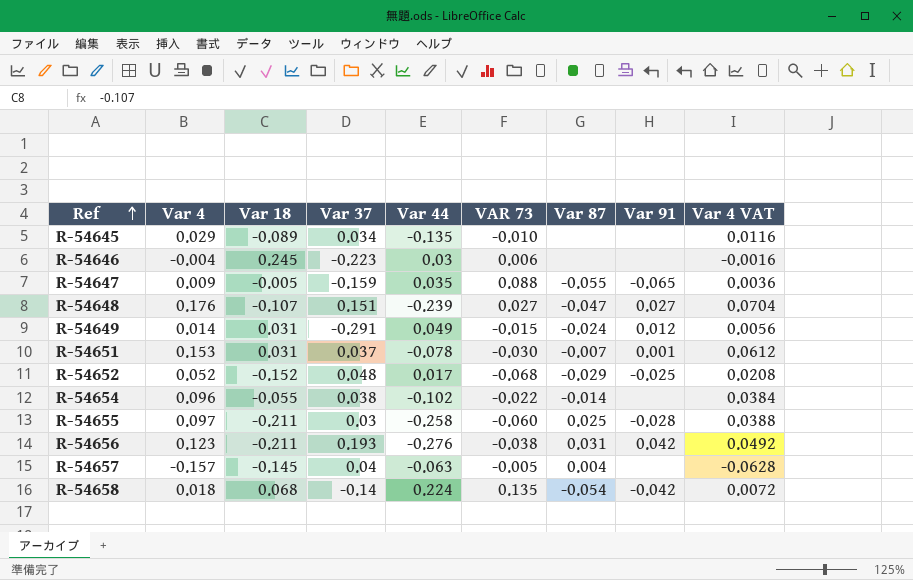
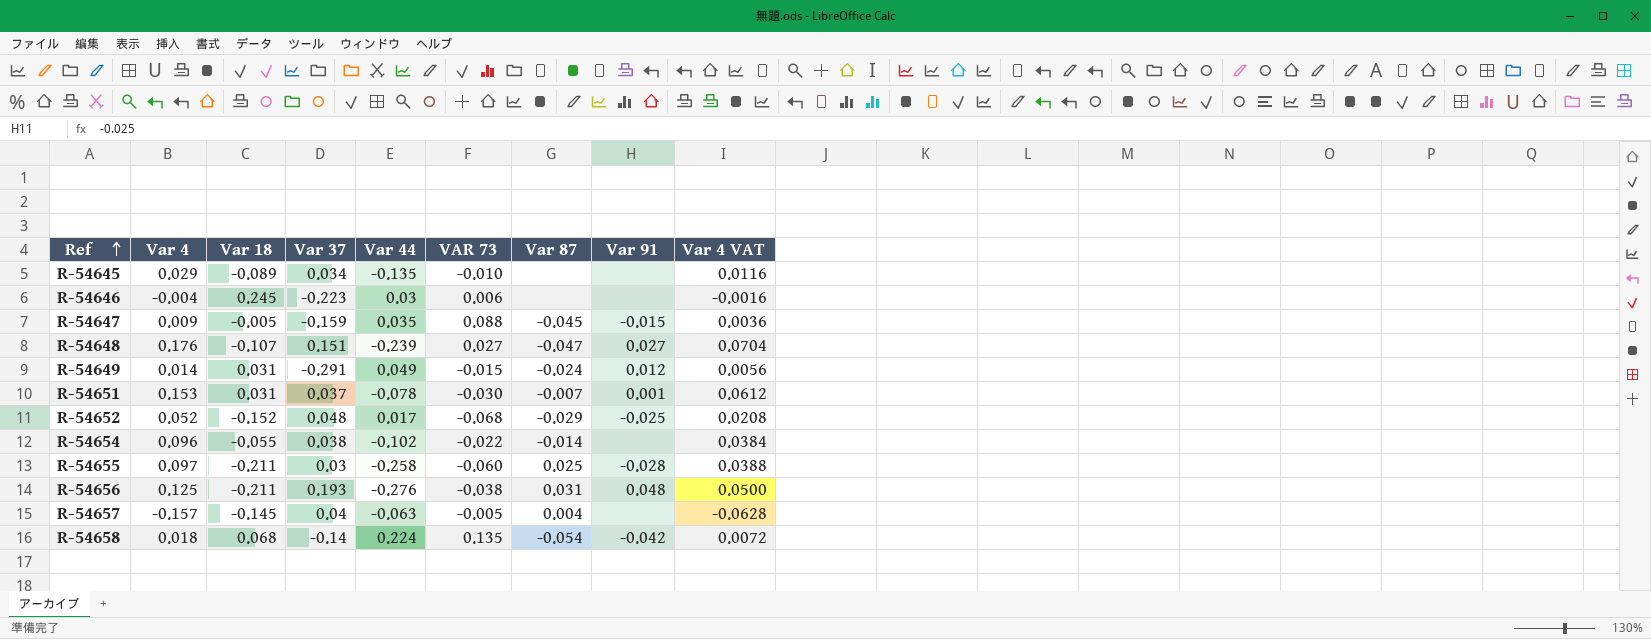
R-54647 | Var 87: -0.055 -> -0.045
R-54647 | Var 91: -0.065 -> -0.015
R-54656 | Var 4: 0.123 -> 0.125
R-54656 | Var 91: 0.042 -> 0.048
R-54656 | Var 4 VAT: 0.0492 -> 0.0500

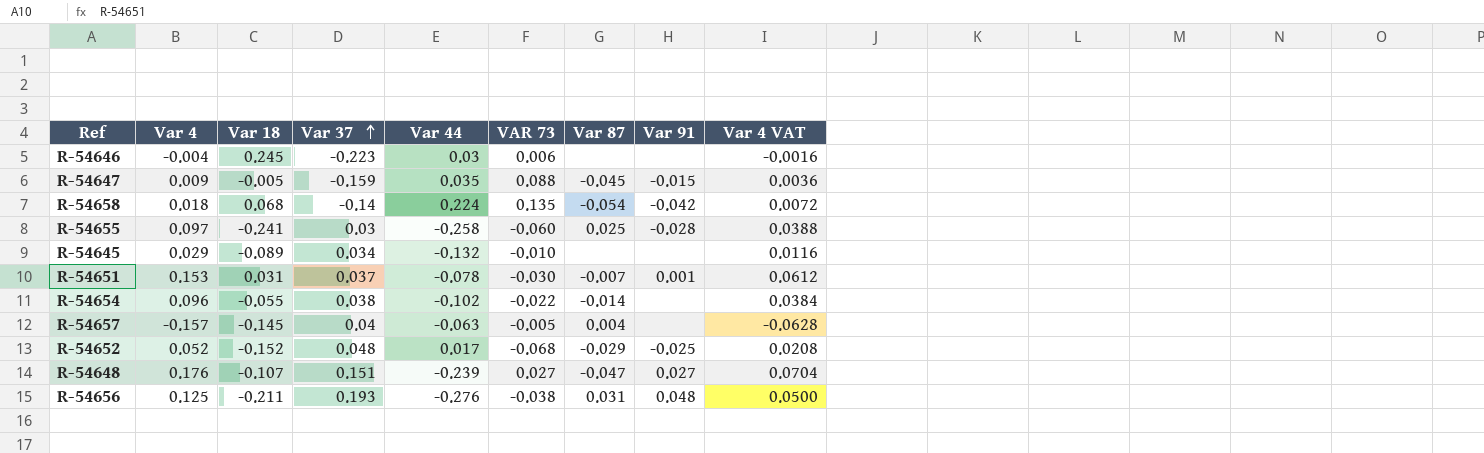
row order: Ref ascending -> Var 37 ascending
row R-54649: 0.014 | 0.031 | -0.291 | 0.049 | -0.015 | -0.024 | 0.012 | 0.0056 -> none
R-54655 | Var 18: -0.211 -> -0.241
R-54645 | Var 44: -0.135 -> -0.132

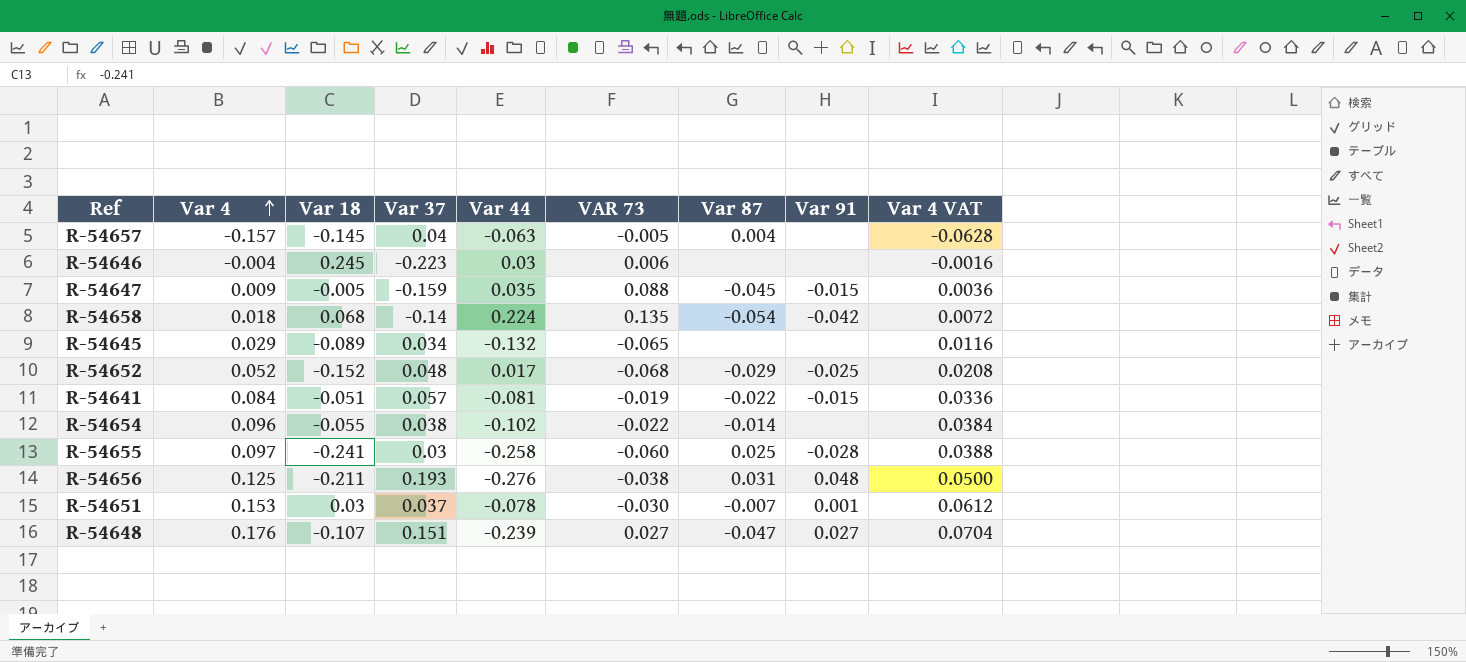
row order: Var 37 ascending -> Var 4 ascending
R-54645 | VAR 73: -0.010 -> -0.065
row R-54641: none -> 0.084 | -0.051 | 0.057 | -0.081 | -0.019 | -0.022 | -0.015 | 0.0336
R-54651 | Var 18: 0.031 -> 0.03

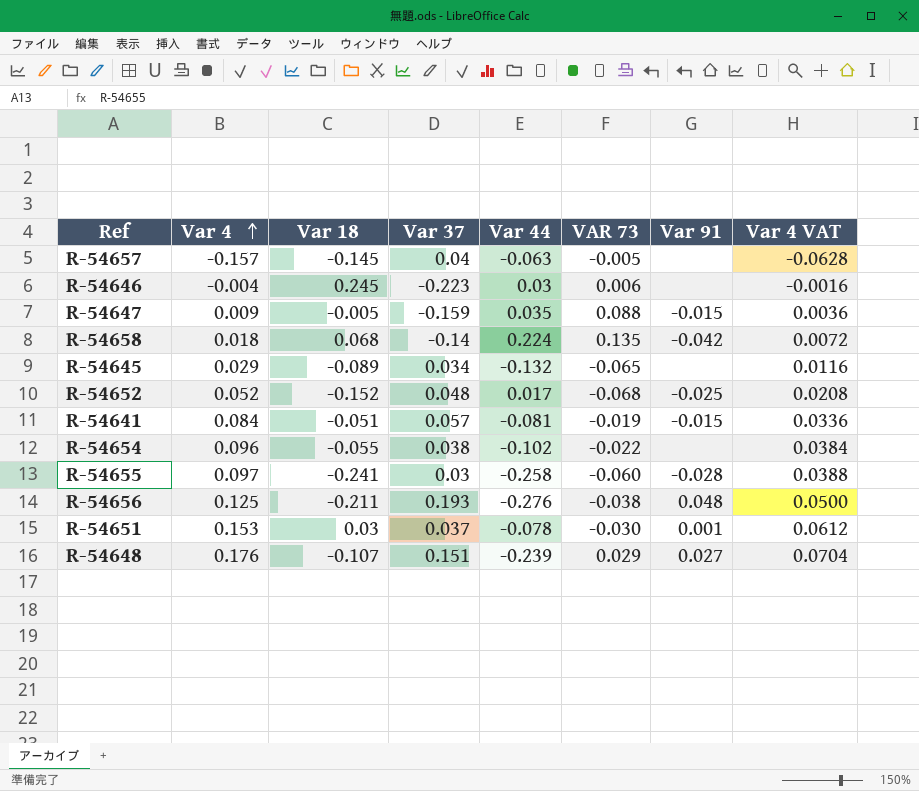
column Var 87 | position: 7 -> none
R-54648 | VAR 73: 0.027 -> 0.029

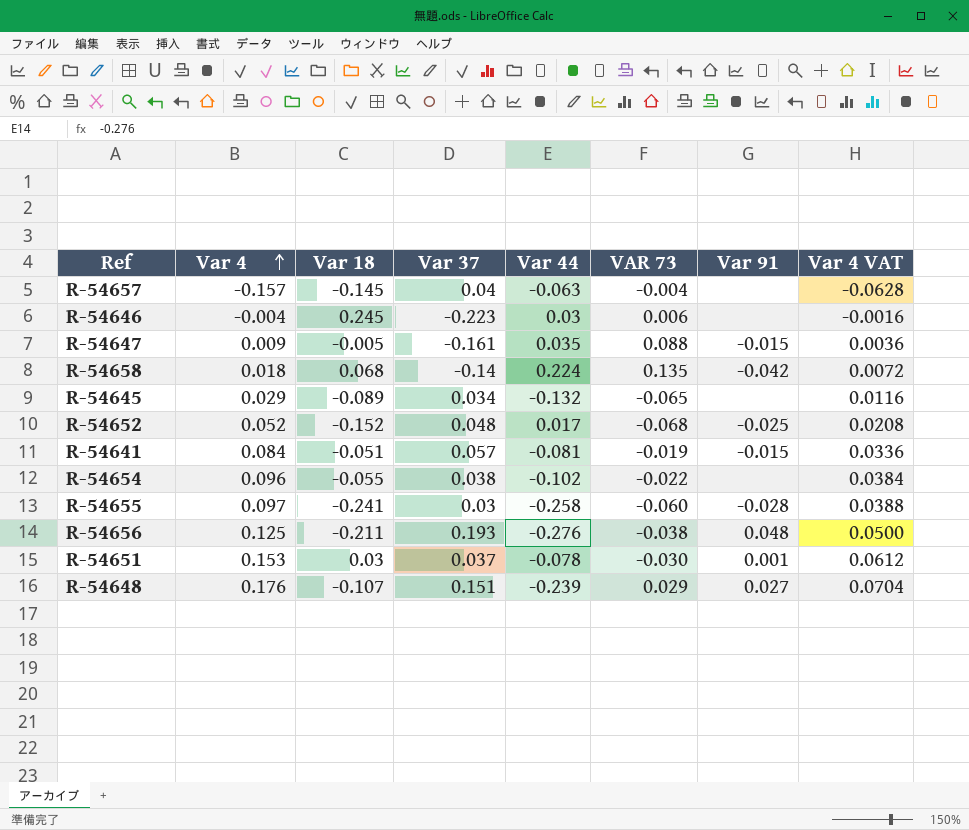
R-54657 | VAR 73: -0.005 -> -0.004
R-54647 | Var 37: -0.159 -> -0.161

